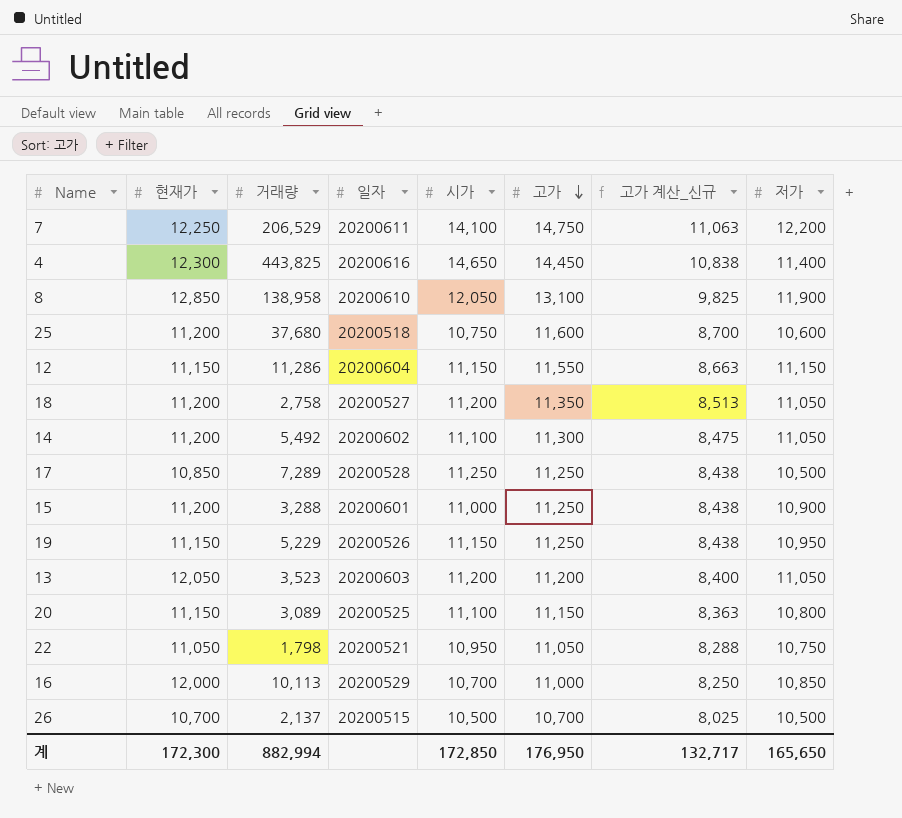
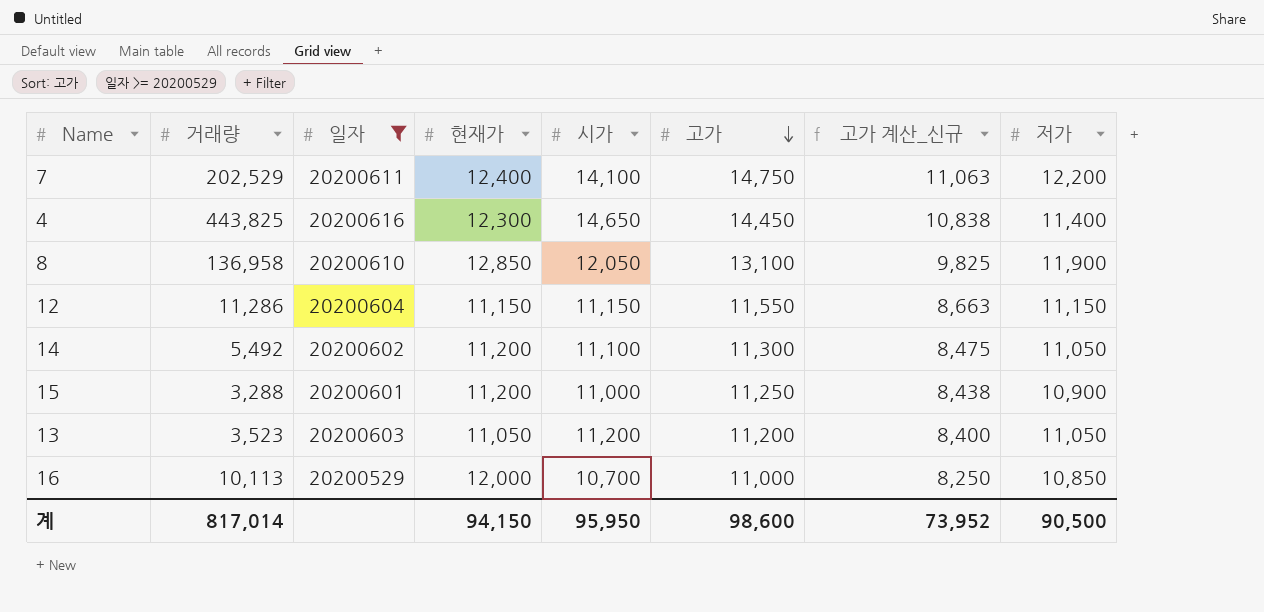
filter: none -> 일자 >= 20200529
column 현재가 | position: 2 -> 4
7 | 거래량: 206,529 -> 202,529
7 | 현재가: 12,250 -> 12,400
8 | 거래량: 138,958 -> 136,958
13 | 현재가: 12,050 -> 11,050
계 | 거래량: 882,994 -> 817,014
계 | 현재가: 172,300 -> 94,150
계 | 시가: 172,850 -> 95,950
계 | 고가: 176,950 -> 98,600
계 | 고가 계산_신규: 132,717 -> 73,952
계 | 저가: 165,650 -> 90,500

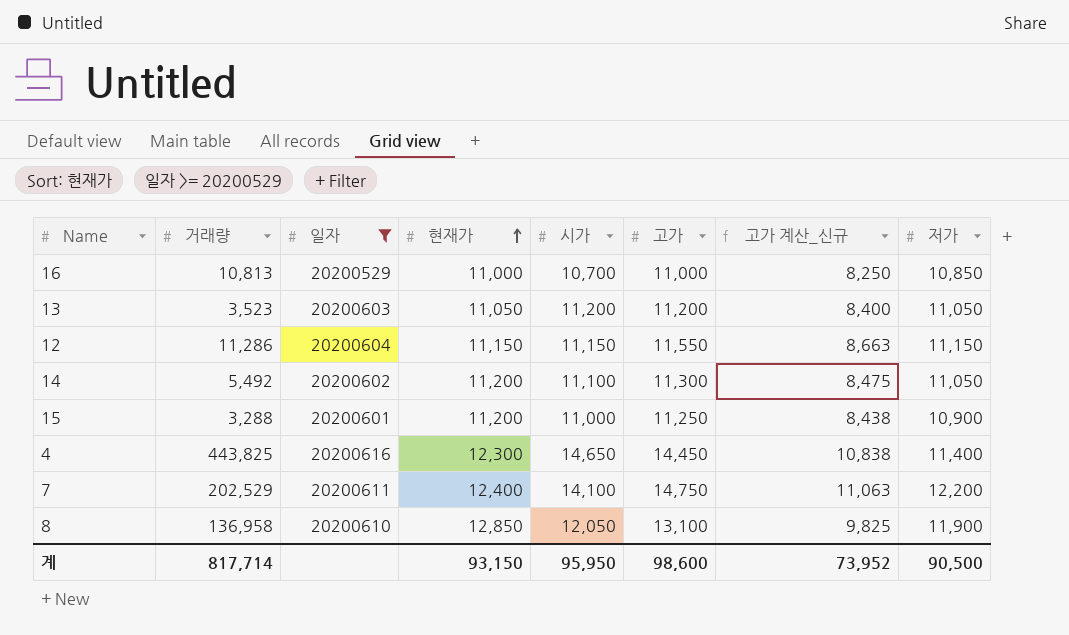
row order: 고가 descending -> 현재가 ascending
16 | 거래량: 10,113 -> 10,813
16 | 현재가: 12,000 -> 11,000
계 | 거래량: 817,014 -> 817,714
계 | 현재가: 94,150 -> 93,150

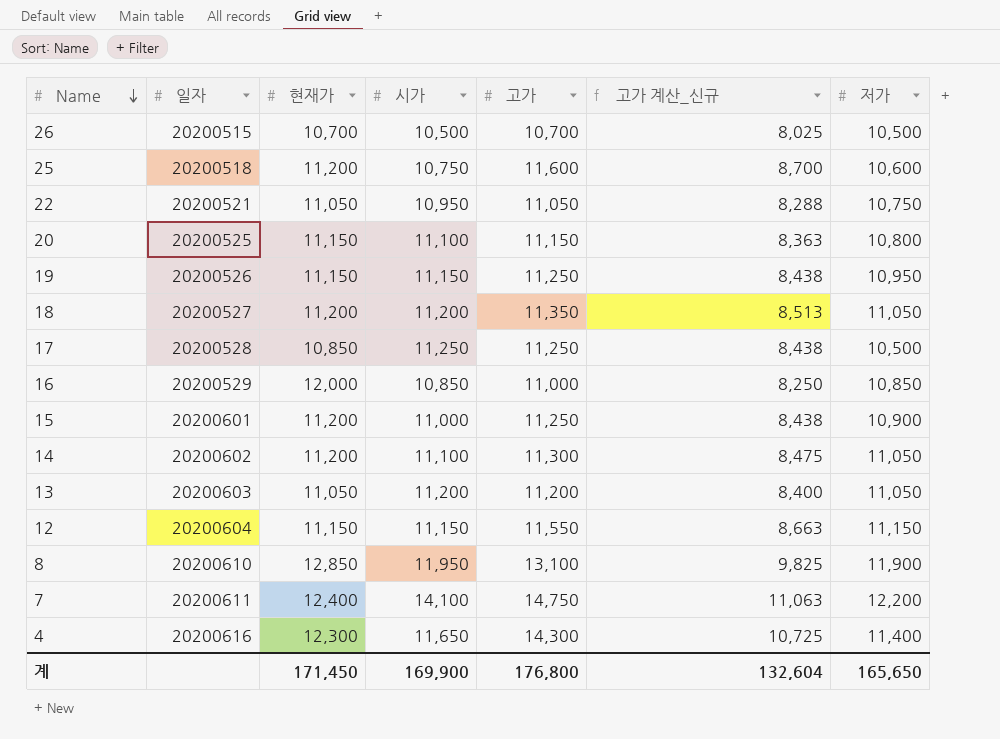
filter: 일자 >= 20200529 -> none
row order: 현재가 ascending -> Name descending
column 거래량 | position: 2 -> none
16 | 현재가: 11,000 -> 12,000
16 | 시가: 10,700 -> 10,850
8 | 시가: 12,050 -> 11,950
4 | 시가: 14,650 -> 11,650
4 | 고가: 14,450 -> 14,300
4 | 고가 계산_신규: 10,838 -> 10,725
계 | 현재가: 93,150 -> 171,450
계 | 시가: 95,950 -> 169,900
계 | 고가: 98,600 -> 176,800
계 | 고가 계산_신규: 73,952 -> 132,604
계 | 저가: 90,500 -> 165,650

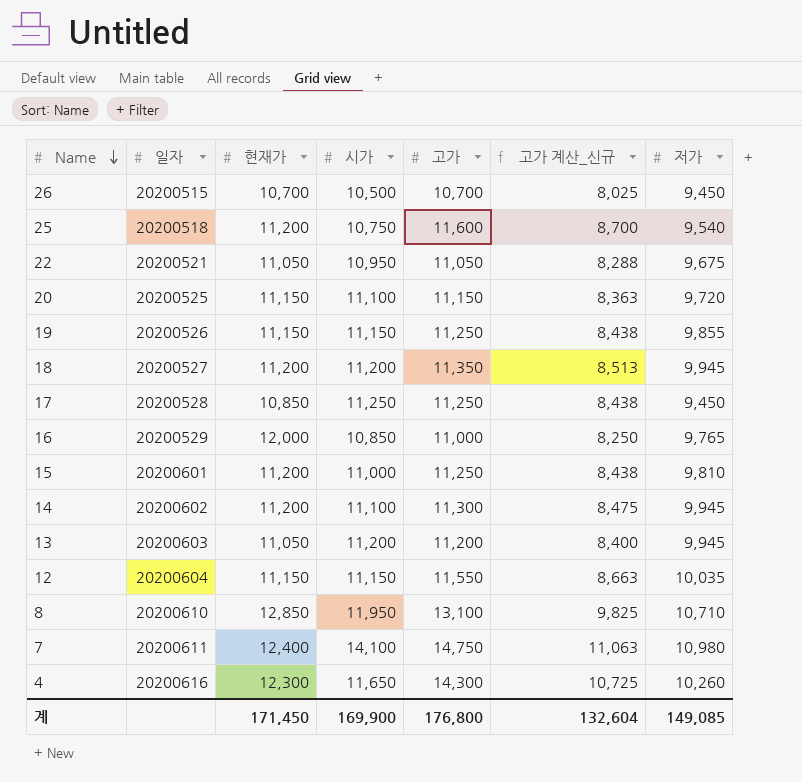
26 | 저가: 10,500 -> 9,450
25 | 저가: 10,600 -> 9,540
22 | 저가: 10,750 -> 9,675
20 | 저가: 10,800 -> 9,720
19 | 저가: 10,950 -> 9,855
18 | 저가: 11,050 -> 9,945
17 | 저가: 10,500 -> 9,450
16 | 저가: 10,850 -> 9,765
15 | 저가: 10,900 -> 9,810
14 | 저가: 11,050 -> 9,945
13 | 저가: 11,050 -> 9,945
12 | 저가: 11,150 -> 10,035
8 | 저가: 11,900 -> 10,710
7 | 저가: 12,200 -> 10,980
4 | 저가: 11,400 -> 10,260
계 | 저가: 165,650 -> 149,085

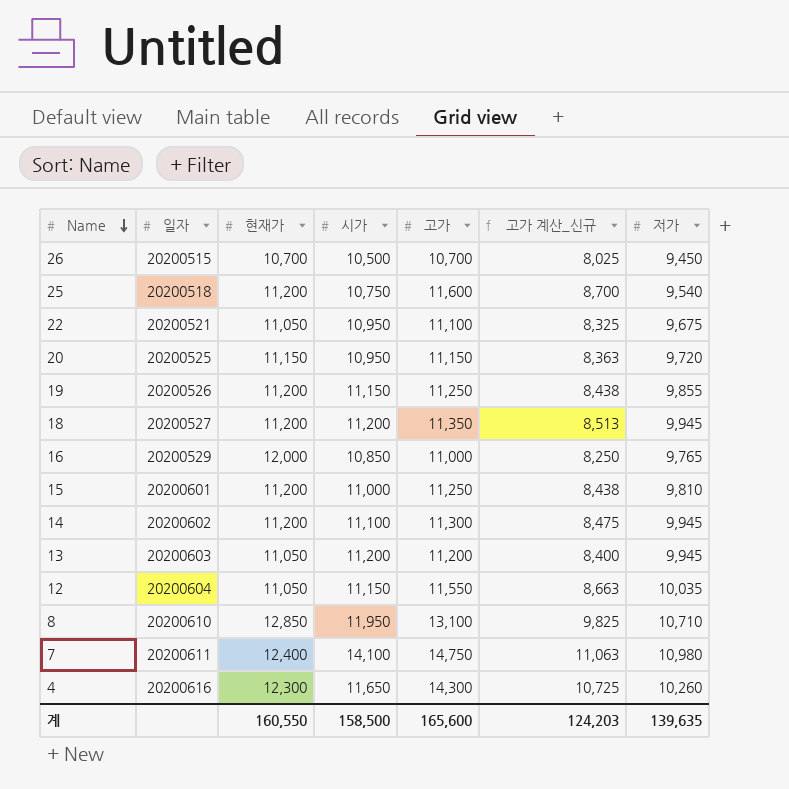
row 17: 20200528 | 10,850 | 11,250 | 11,250 | 8,438 | 9,450 -> none
22 | 고가: 11,050 -> 11,100
22 | 고가 계산_신규: 8,288 -> 8,325
20 | 시가: 11,100 -> 10,950
19 | 현재가: 11,150 -> 11,200
12 | 현재가: 11,150 -> 11,050
계 | 현재가: 171,450 -> 160,550
계 | 시가: 169,900 -> 158,500
계 | 고가: 176,800 -> 165,600
계 | 고가 계산_신규: 132,604 -> 124,203
계 | 저가: 149,085 -> 139,635

